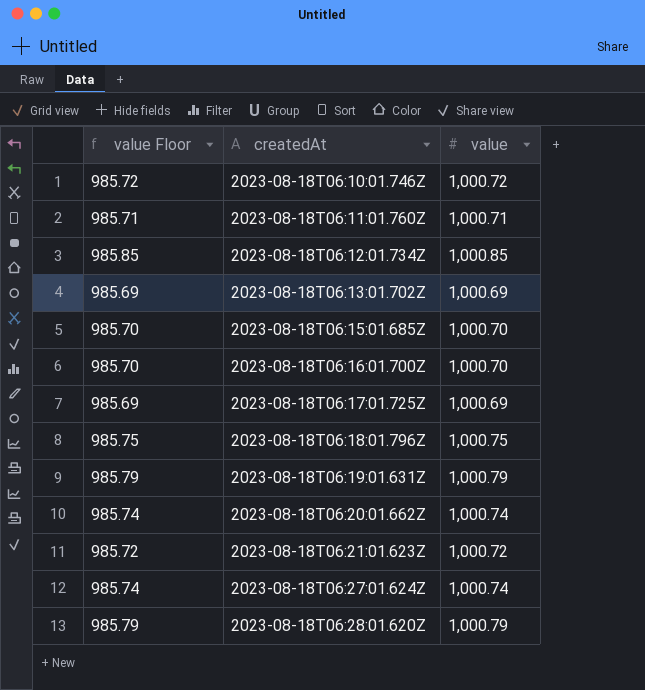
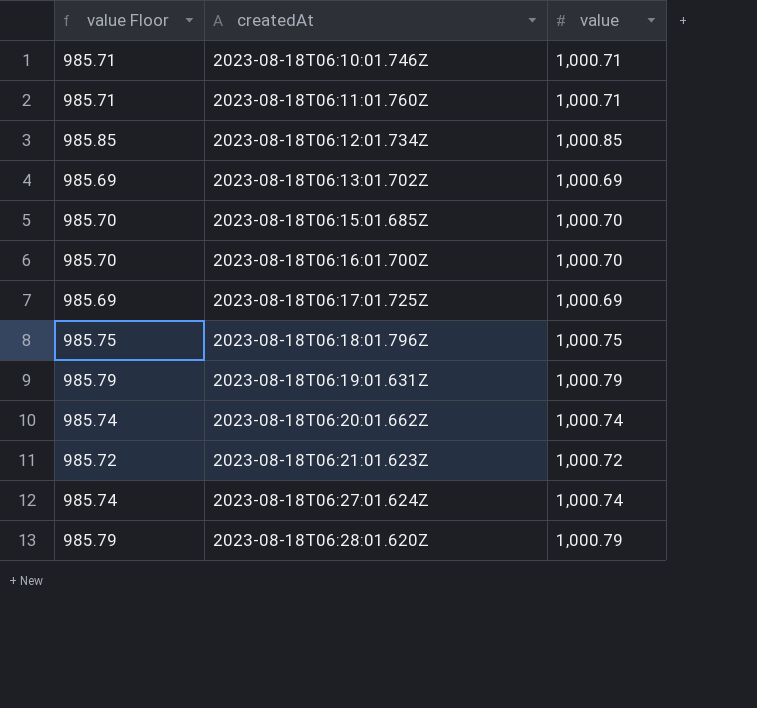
2023-08-18T06:10:01.746Z | value Floor: 985.72 -> 985.71
2023-08-18T06:10:01.746Z | value: 1,000.72 -> 1,000.71

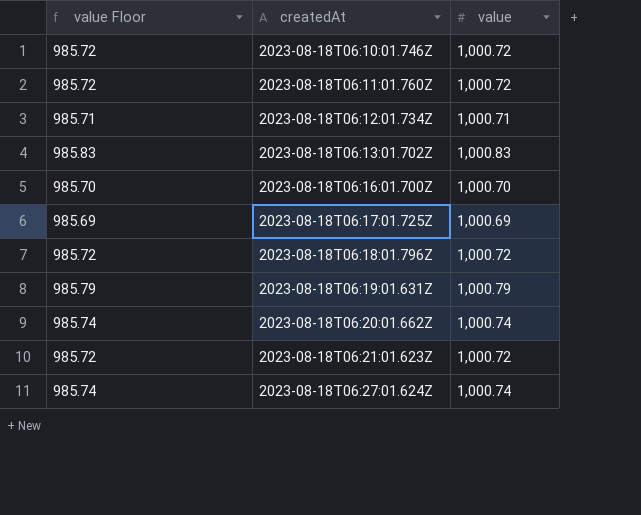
row 2023-08-18T06:15:01.685Z: 985.70 | 1,000.70 -> none
row 2023-08-18T06:28:01.620Z: 985.79 | 1,000.79 -> none
2023-08-18T06:10:01.746Z | value Floor: 985.71 -> 985.72
2023-08-18T06:10:01.746Z | value: 1,000.71 -> 1,000.72
2023-08-18T06:11:01.760Z | value Floor: 985.71 -> 985.72
2023-08-18T06:11:01.760Z | value: 1,000.71 -> 1,000.72
2023-08-18T06:12:01.734Z | value Floor: 985.85 -> 985.71
2023-08-18T06:12:01.734Z | value: 1,000.85 -> 1,000.71
2023-08-18T06:13:01.702Z | value Floor: 985.69 -> 985.83
2023-08-18T06:13:01.702Z | value: 1,000.69 -> 1,000.83
2023-08-18T06:18:01.796Z | value Floor: 985.75 -> 985.72
2023-08-18T06:18:01.796Z | value: 1,000.75 -> 1,000.72

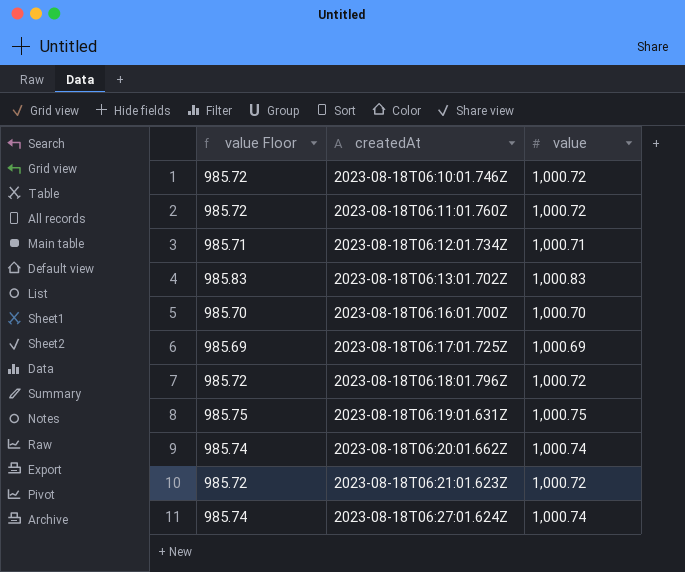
2023-08-18T06:19:01.631Z | value Floor: 985.79 -> 985.75
2023-08-18T06:19:01.631Z | value: 1,000.79 -> 1,000.75

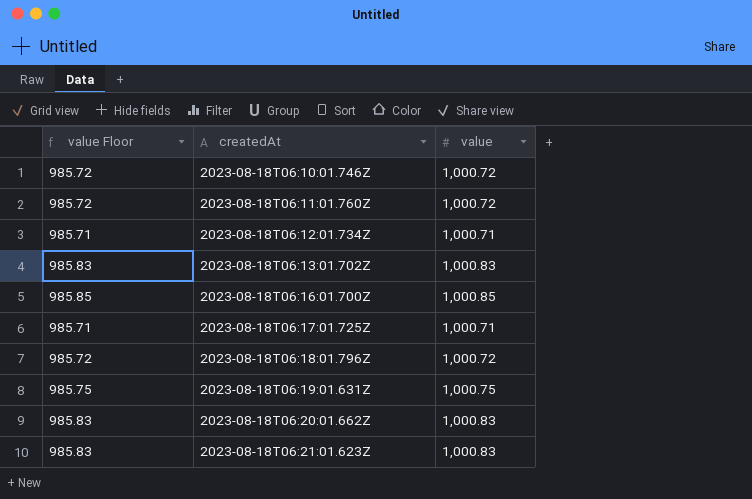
row 2023-08-18T06:27:01.624Z: 985.74 | 1,000.74 -> none
2023-08-18T06:16:01.700Z | value Floor: 985.70 -> 985.85
2023-08-18T06:16:01.700Z | value: 1,000.70 -> 1,000.85
2023-08-18T06:17:01.725Z | value Floor: 985.69 -> 985.71
2023-08-18T06:17:01.725Z | value: 1,000.69 -> 1,000.71
2023-08-18T06:20:01.662Z | value Floor: 985.74 -> 985.83
2023-08-18T06:20:01.662Z | value: 1,000.74 -> 1,000.83
2023-08-18T06:21:01.623Z | value Floor: 985.72 -> 985.83
2023-08-18T06:21:01.623Z | value: 1,000.72 -> 1,000.83

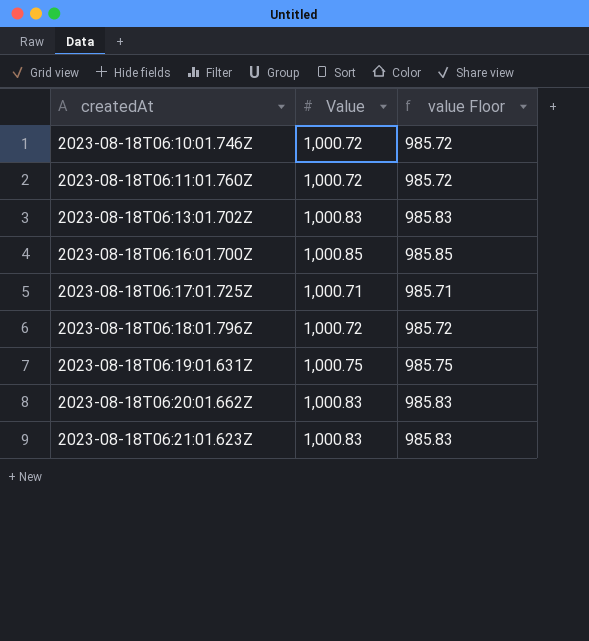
column name: value -> Value
column value Floor | position: 1 -> 3
row 2023-08-18T06:12:01.734Z: 985.71 | 1,000.71 -> none

